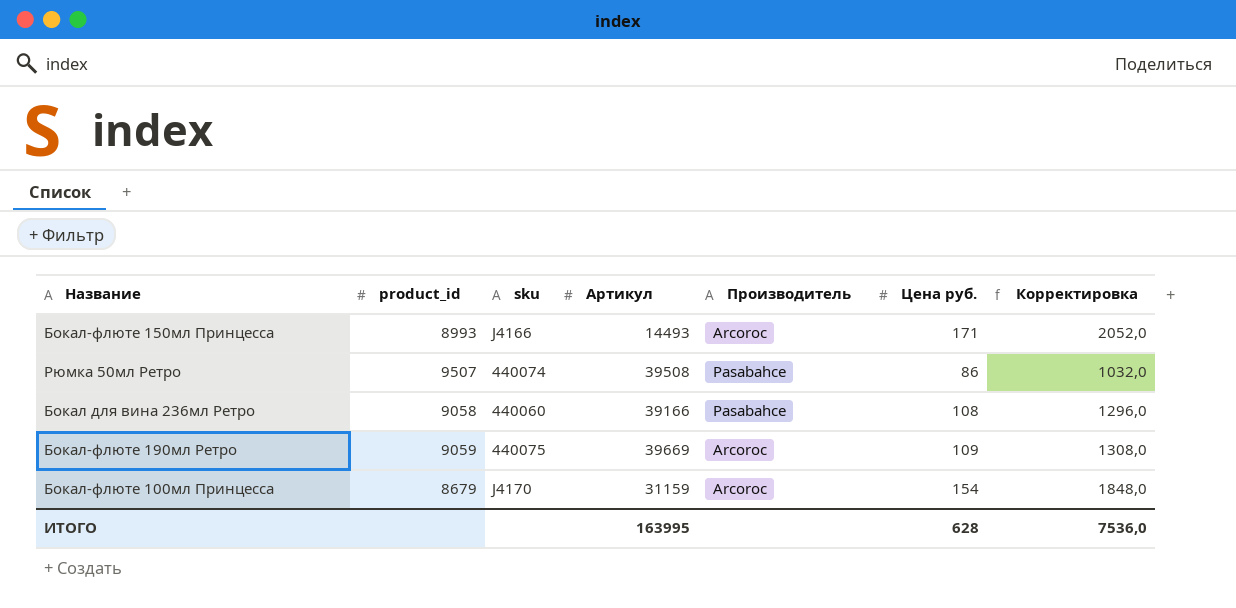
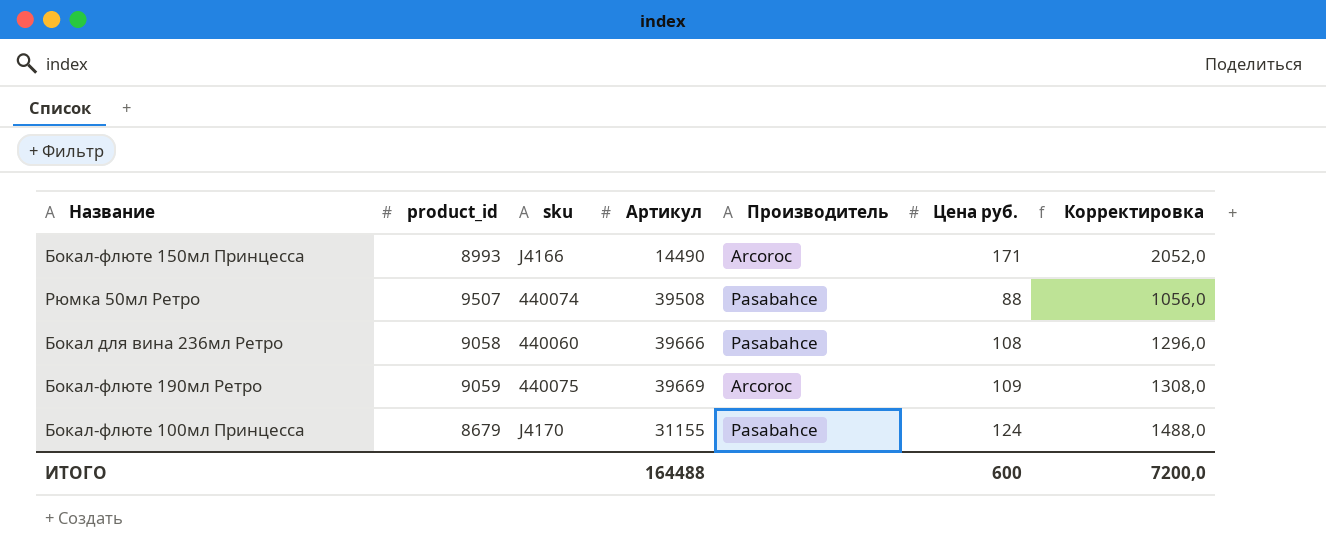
Бокал-флюте 150мл Принцесса | Артикул: 14493 -> 14490
Рюмка 50мл Ретро | Цена руб.: 86 -> 88
Рюмка 50мл Ретро | Корректировка: 1032,0 -> 1056,0
Бокал для вина 236мл Ретро | Артикул: 39166 -> 39666
Бокал-флюте 100мл Принцесса | Артикул: 31159 -> 31155
Бокал-флюте 100мл Принцесса | Производитель: Arcoroc -> Pasabahce
Бокал-флюте 100мл Принцесса | Цена руб.: 154 -> 124
Бокал-флюте 100мл Принцесса | Корректировка: 1848,0 -> 1488,0
ИТОГО | Артикул: 163995 -> 164488
ИТОГО | Цена руб.: 628 -> 600
ИТОГО | Корректировка: 7536,0 -> 7200,0

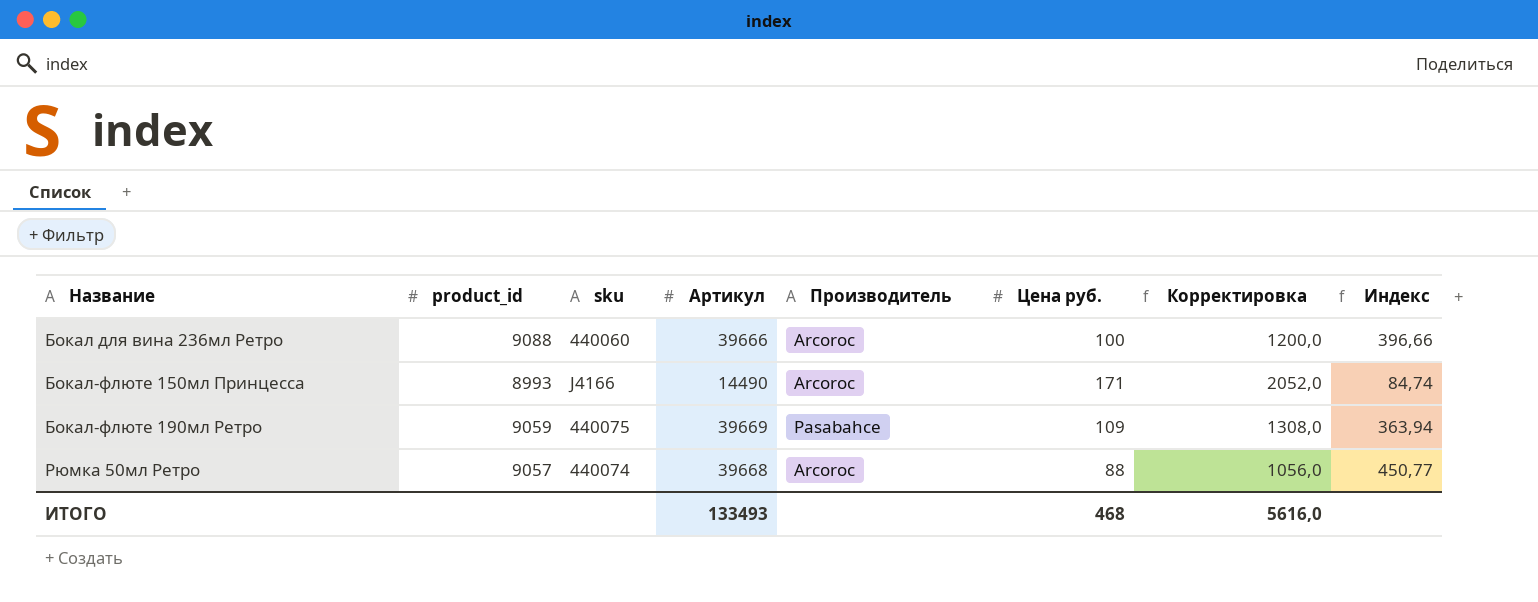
row order: none -> Название ascending
column Индекс | formula: none -> [Артикул] / [Цена руб.]
row Бокал-флюте 100мл Принцесса: 8679 | J4170 | 31155 | Pasabahce | 124 | 1488,0 -> none
Бокал для вина 236мл Ретро | product_id: 9058 -> 9088
Бокал для вина 236мл Ретро | Производитель: Pasabahce -> Arcoroc
Бокал для вина 236мл Ретро | Цена руб.: 108 -> 100
Бокал для вина 236мл Ретро | Корректировка: 1296,0 -> 1200,0
Бокал-флюте 190мл Ретро | Производитель: Arcoroc -> Pasabahce
Рюмка 50мл Ретро | product_id: 9507 -> 9057
Рюмка 50мл Ретро | Артикул: 39508 -> 39668
Рюмка 50мл Ретро | Производитель: Pasabahce -> Arcoroc
ИТОГО | Артикул: 164488 -> 133493
ИТОГО | Цена руб.: 600 -> 468
ИТОГО | Корректировка: 7200,0 -> 5616,0

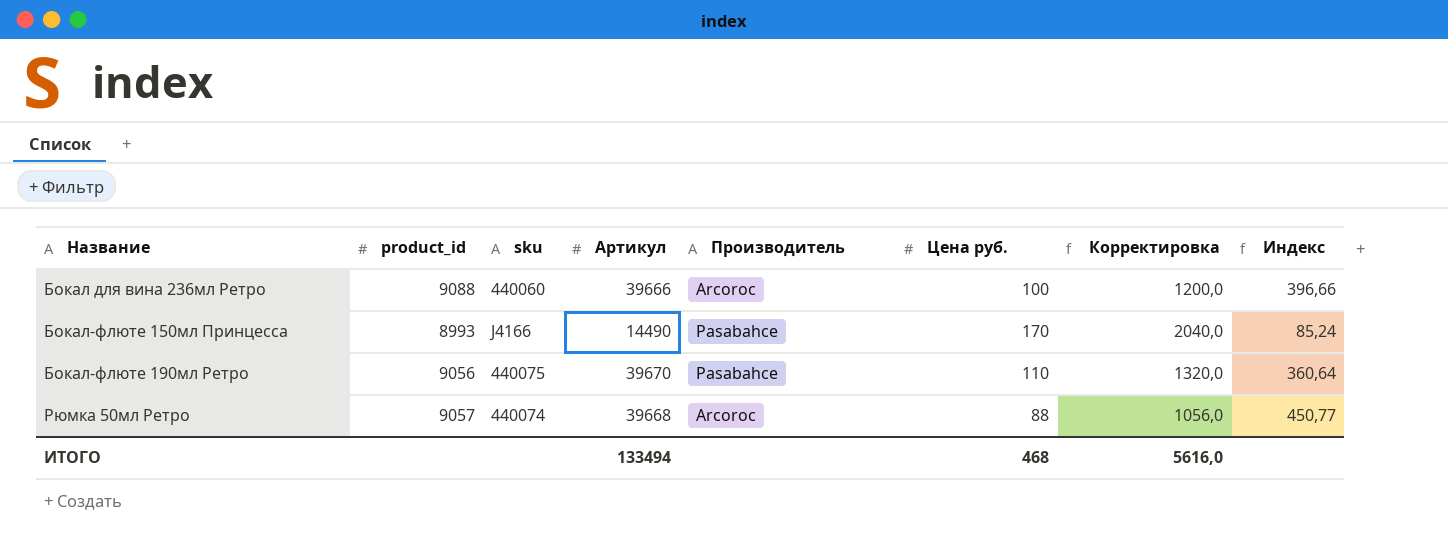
Бокал-флюте 150мл Принцесса | Производитель: Arcoroc -> Pasabahce
Бокал-флюте 150мл Принцесса | Цена руб.: 171 -> 170
Бокал-флюте 150мл Принцесса | Корректировка: 2052,0 -> 2040,0
Бокал-флюте 150мл Принцесса | Индекс: 84,74 -> 85,24
Бокал-флюте 190мл Ретро | product_id: 9059 -> 9056
Бокал-флюте 190мл Ретро | Артикул: 39669 -> 39670
Бокал-флюте 190мл Ретро | Цена руб.: 109 -> 110
Бокал-флюте 190мл Ретро | Корректировка: 1308,0 -> 1320,0
Бокал-флюте 190мл Ретро | Индекс: 363,94 -> 360,64
ИТОГО | Артикул: 133493 -> 133494

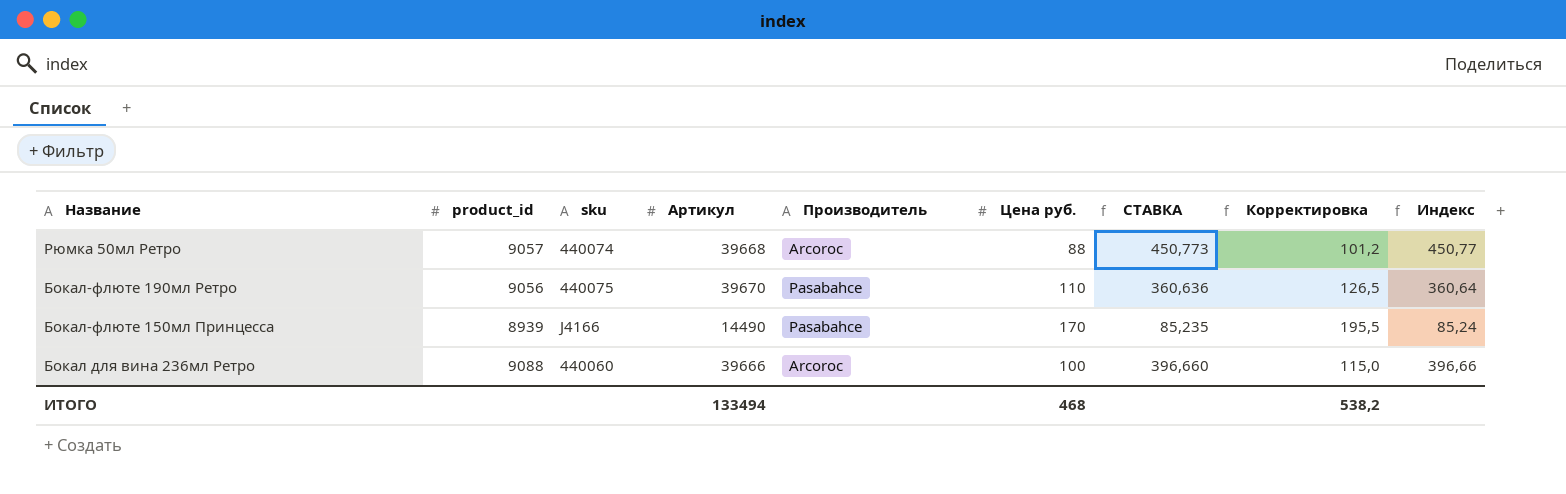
row order: Название ascending -> Название descending
column СТАВКА | formula: none -> [Артикул] / [Цена руб.]
column Корректировка | formula: [Цена руб.] * 12 -> [Цена руб.] * 1,15
Бокал-флюте 150мл Принцесса | product_id: 8993 -> 8939
ИТОГО | Корректировка: 5616,0 -> 538,2

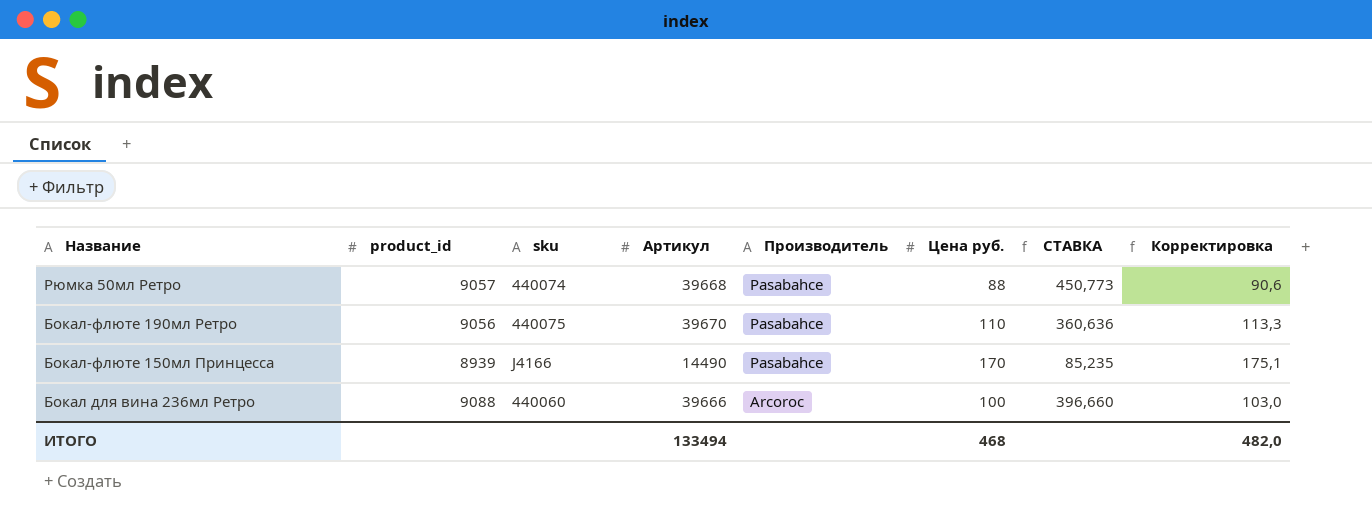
column Индекс | formula: [Артикул] / [Цена руб.] -> none
column Корректировка | formula: [Цена руб.] * 1,15 -> [Цена руб.] * 1,03
Рюмка 50мл Ретро | Производитель: Arcoroc -> Pasabahce
ИТОГО | Корректировка: 538,2 -> 482,0

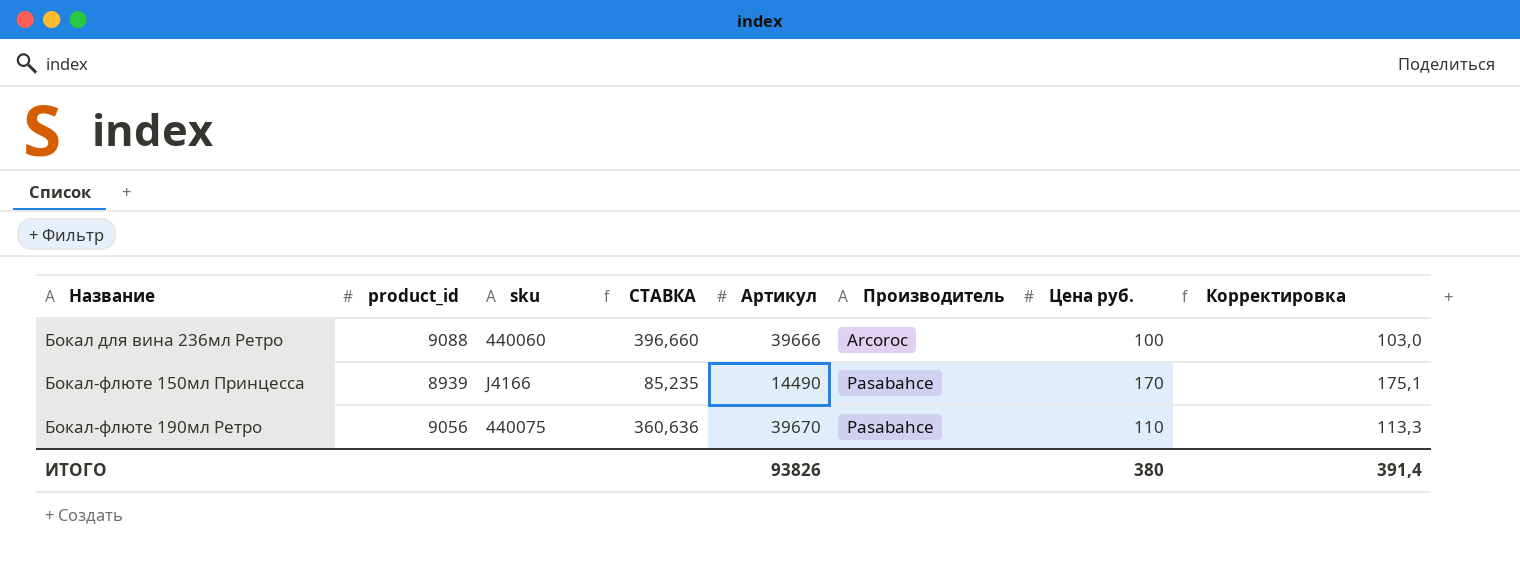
row order: Название descending -> Название ascending
column СТАВКА | position: 7 -> 4
row Рюмка 50мл Ретро: 9057 | 440074 | 39668 | Pasabahce | 88 | 450,773 | 90,6 -> none
ИТОГО | Артикул: 133494 -> 93826
ИТОГО | Цена руб.: 468 -> 380
ИТОГО | Корректировка: 482,0 -> 391,4

